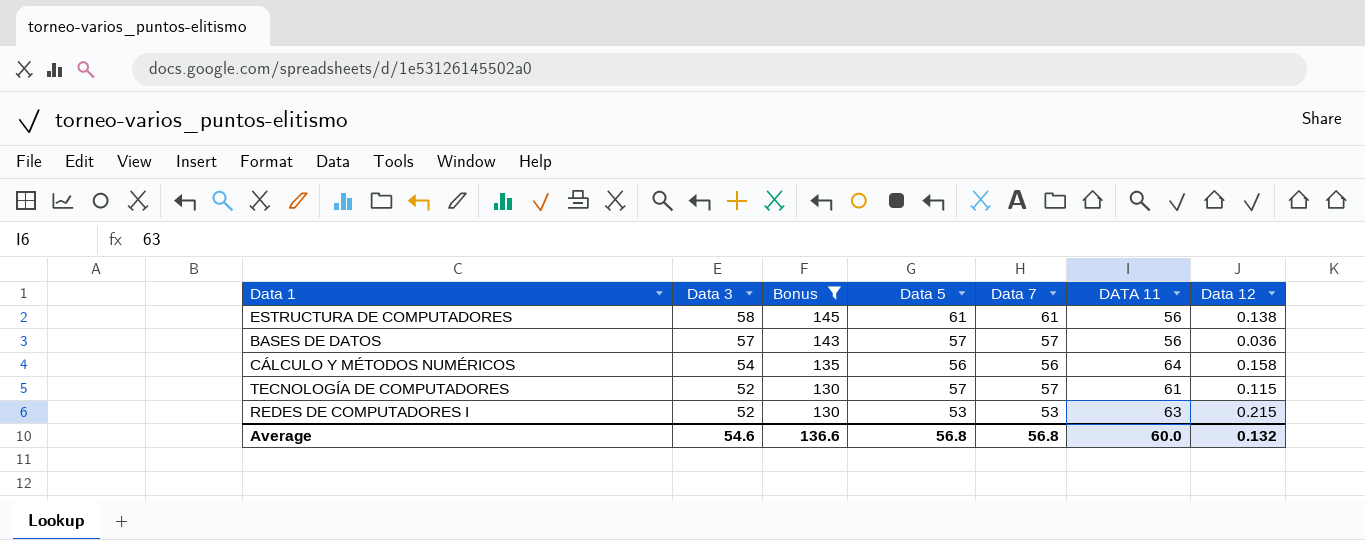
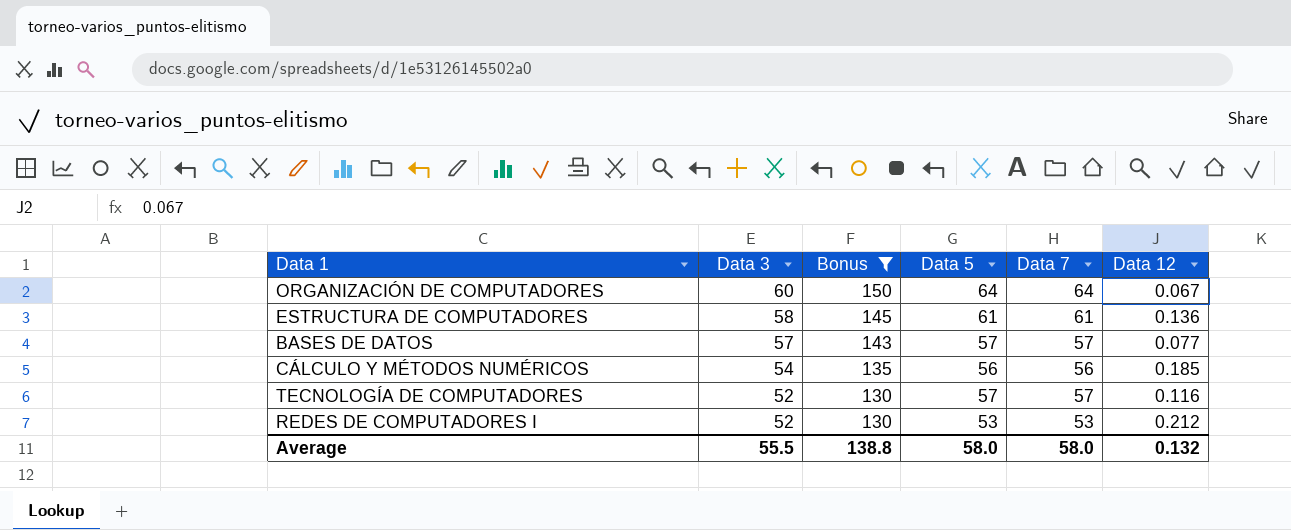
column DATA 11 | position: 6 -> none
row ORGANIZACIÓN DE COMPUTADORES: none -> 60 | 150 | 64 | 64 | 0.067
ESTRUCTURA DE COMPUTADORES | Data 12: 0.138 -> 0.136
BASES DE DATOS | Data 12: 0.036 -> 0.077
CÁLCULO Y MÉTODOS NUMÉRICOS | Data 12: 0.158 -> 0.185
TECNOLOGÍA DE COMPUTADORES | Data 12: 0.115 -> 0.116
REDES DE COMPUTADORES I | Data 12: 0.215 -> 0.212
Average | Data 3: 54.6 -> 55.5
Average | Bonus: 136.6 -> 138.8
Average | Data 5: 56.8 -> 58.0
Average | Data 7: 56.8 -> 58.0

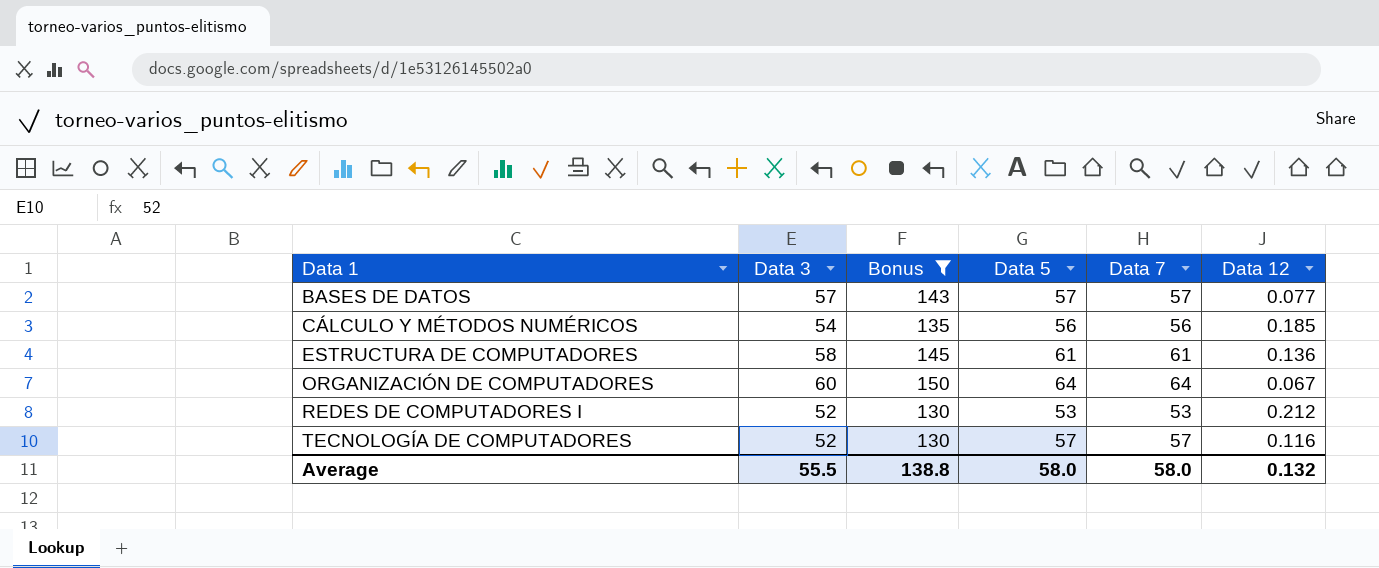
row order: Data 3 descending -> Data 1 ascending

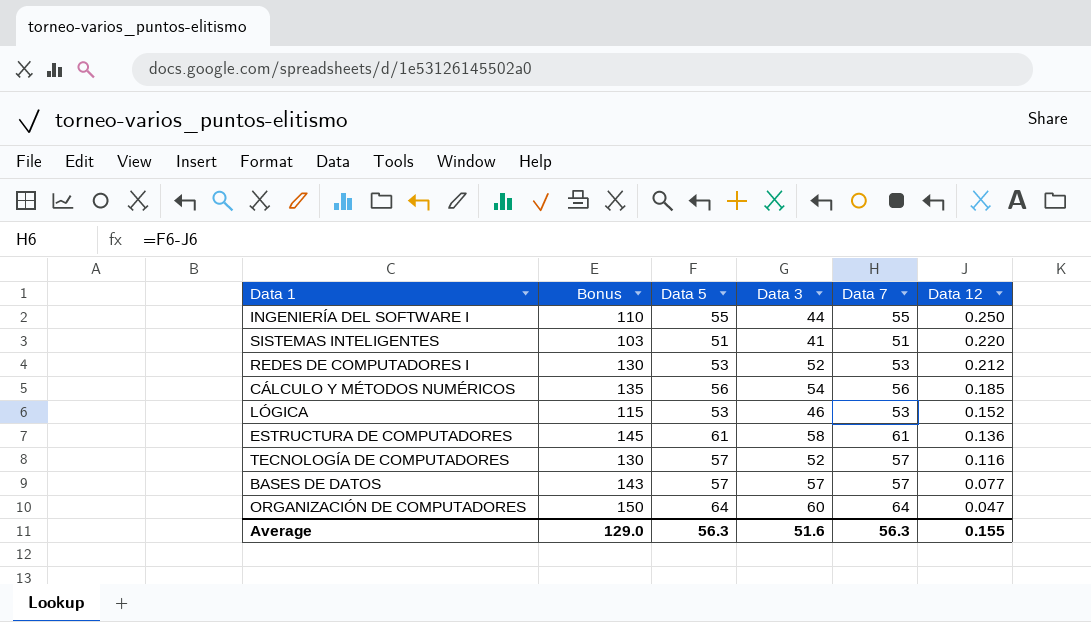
filter: Bonus >= 130 -> none
row order: Data 1 ascending -> Data 12 descending
column Data 3 | position: 2 -> 4
ORGANIZACIÓN DE COMPUTADORES | Data 12: 0.067 -> 0.047
Average | Bonus: 138.8 -> 129.0
Average | Data 5: 58.0 -> 56.3
Average | Data 3: 55.5 -> 51.6
Average | Data 7: 58.0 -> 56.3
Average | Data 12: 0.132 -> 0.155

